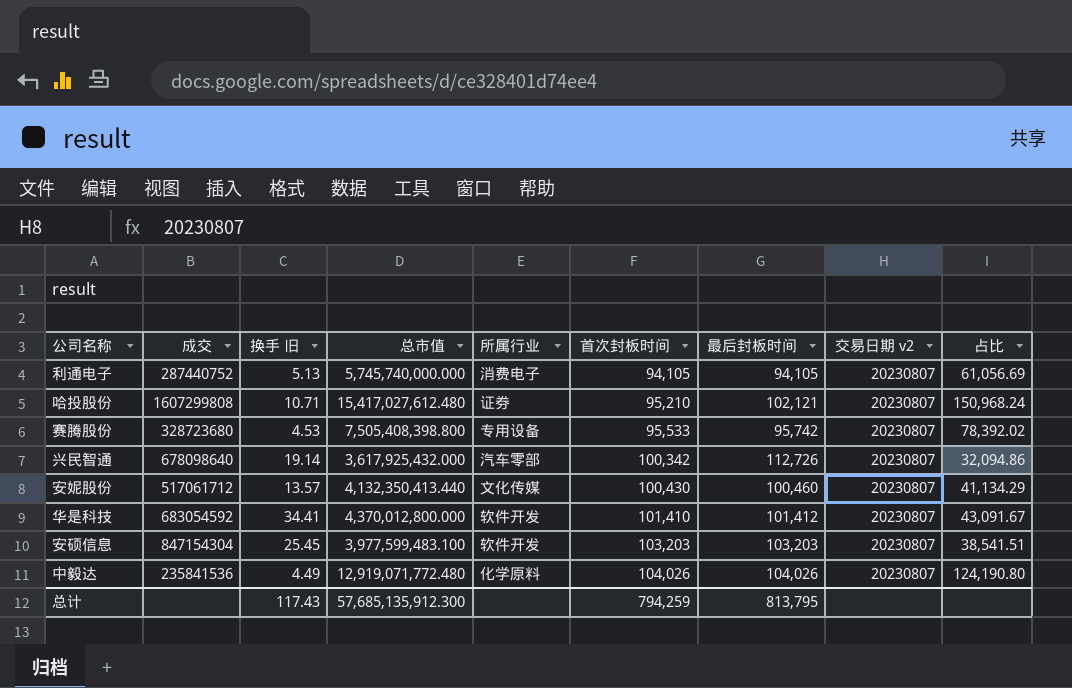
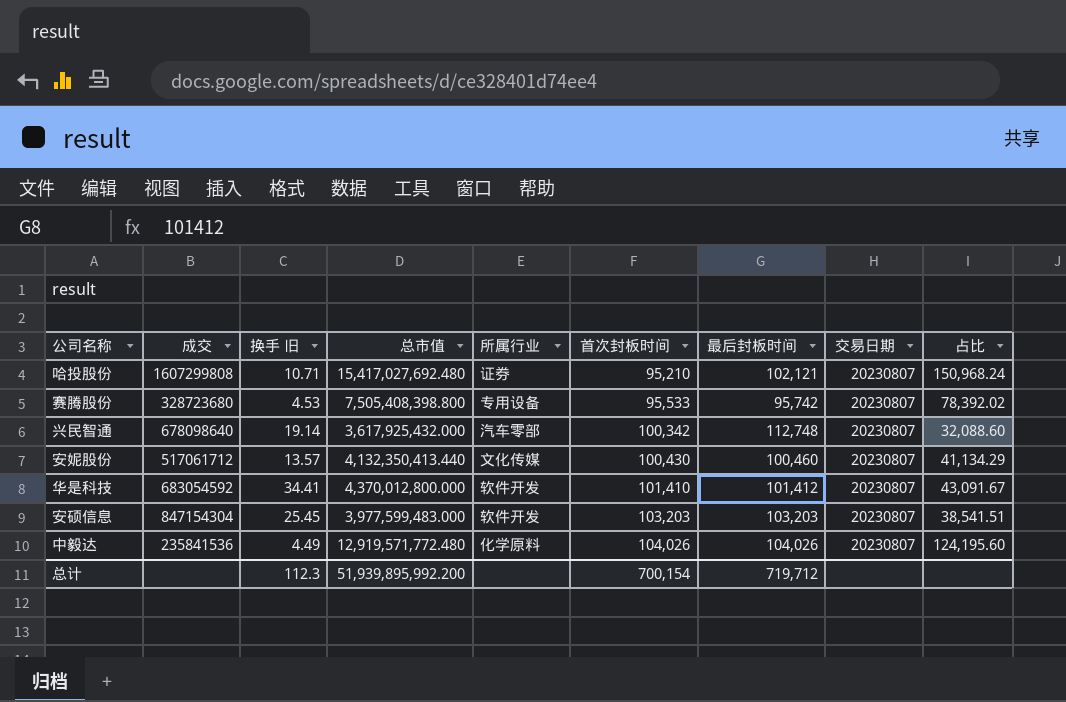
column name: 交易日期 v2 -> 交易日期
row 利通电子: 287440752 | 5.13 | 5,745,740,000.000 | 消费电子 | 94,105 | 94,105 | 20230807 | 61,056.69 -> none
哈投股份 | 总市值: 15,417,027,612.480 -> 15,417,027,692.480
兴民智通 | 最后封板时间: 112,726 -> 112,748
兴民智通 | 占比: 32,094.86 -> 32,088.60
安硕信息 | 总市值: 3,977,599,483.100 -> 3,977,599,483.000
中毅达 | 总市值: 12,919,071,772.480 -> 12,919,571,772.480
中毅达 | 占比: 124,190.80 -> 124,195.60
总计 | 换手 旧: 117.43 -> 112.3
总计 | 总市值: 57,685,135,912.300 -> 51,939,895,992.200
总计 | 首次封板时间: 794,259 -> 700,154
总计 | 最后封板时间: 813,795 -> 719,712

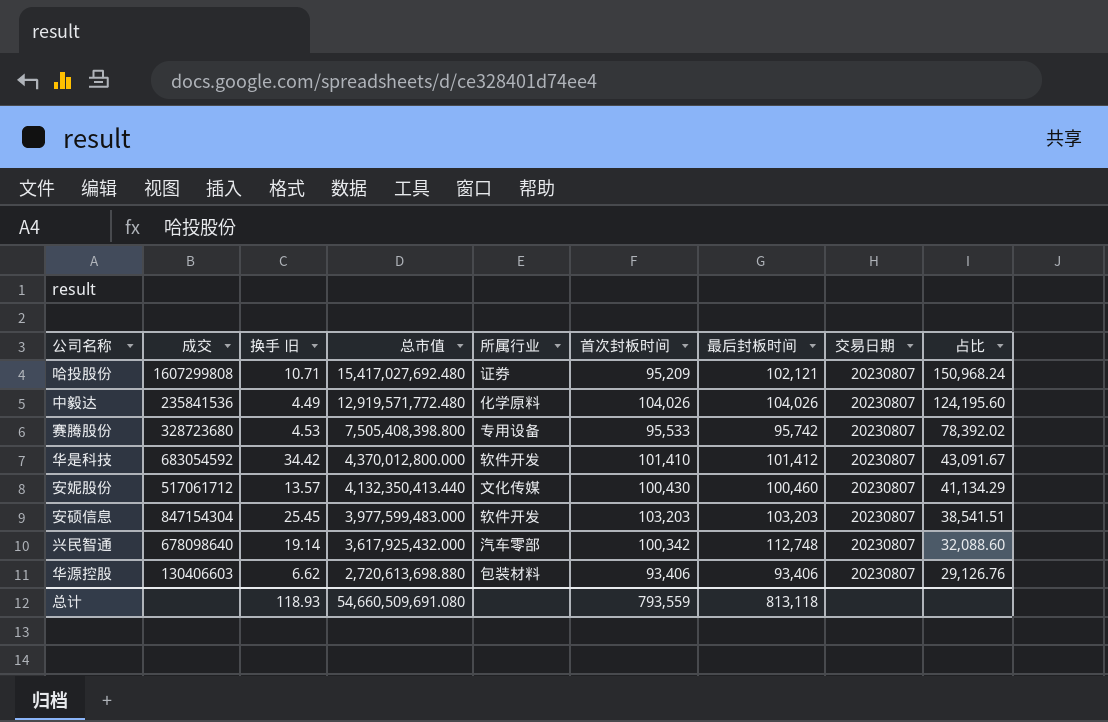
row order: 首次封板时间 ascending -> 总市值 descending
哈投股份 | 首次封板时间: 95,210 -> 95,209
华是科技 | 换手 旧: 34.41 -> 34.42
row 华源控股: none -> 130406603 | 6.62 | 2,720,613,698.880 | 包装材料 | 93,406 | 93,406 | 20230807 | 29,126.76
总计 | 换手 旧: 112.3 -> 118.93
总计 | 总市值: 51,939,895,992.200 -> 54,660,509,691.080
总计 | 首次封板时间: 700,154 -> 793,559
总计 | 最后封板时间: 719,712 -> 813,118

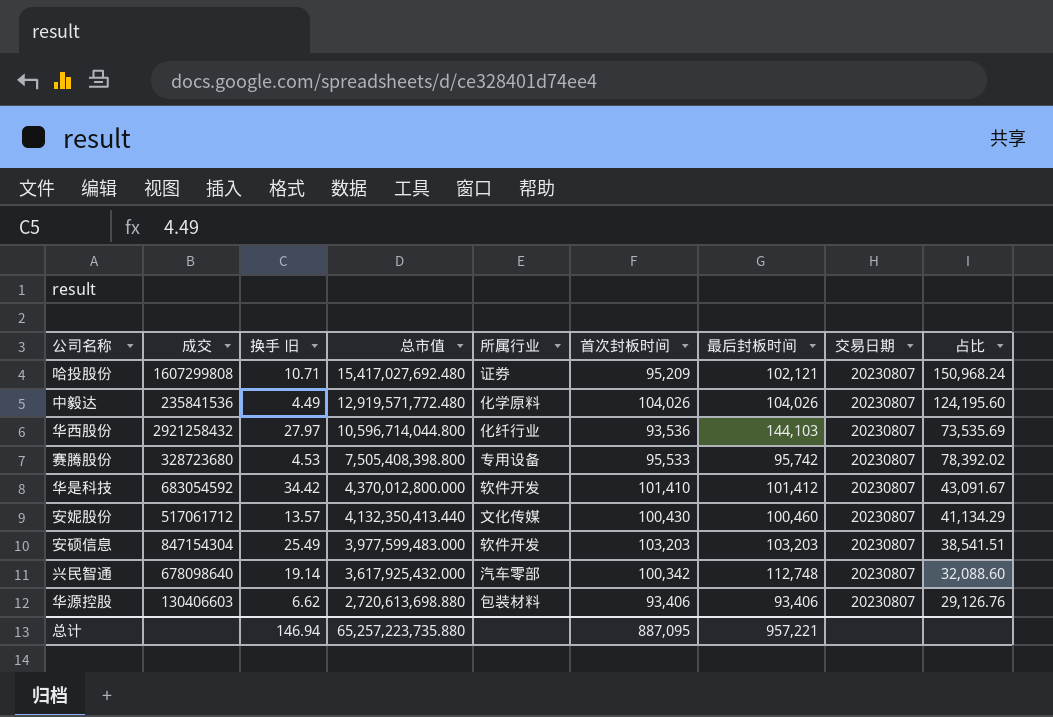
row 华西股份: none -> 2921258432 | 27.97 | 10,596,714,044.800 | 化纤行业 | 93,536 | 144,103 | 20230807 | 73,535.69
安硕信息 | 换手 旧: 25.45 -> 25.49
总计 | 换手 旧: 118.93 -> 146.94
总计 | 总市值: 54,660,509,691.080 -> 65,257,223,735.880
总计 | 首次封板时间: 793,559 -> 887,095
总计 | 最后封板时间: 813,118 -> 957,221

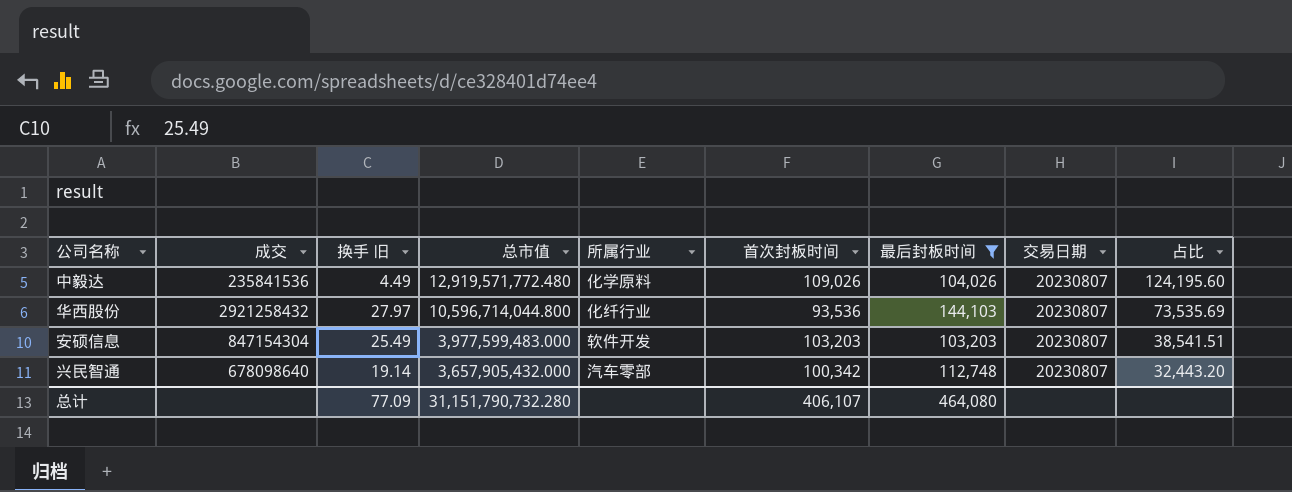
filter: none -> 最后封板时间 >= 103,203
中毅达 | 首次封板时间: 104,026 -> 109,026
兴民智通 | 总市值: 3,617,925,432.000 -> 3,657,905,432.000
兴民智通 | 占比: 32,088.60 -> 32,443.20
总计 | 换手 旧: 146.94 -> 77.09
总计 | 总市值: 65,257,223,735.880 -> 31,151,790,732.280
总计 | 首次封板时间: 887,095 -> 406,107
总计 | 最后封板时间: 957,221 -> 464,080

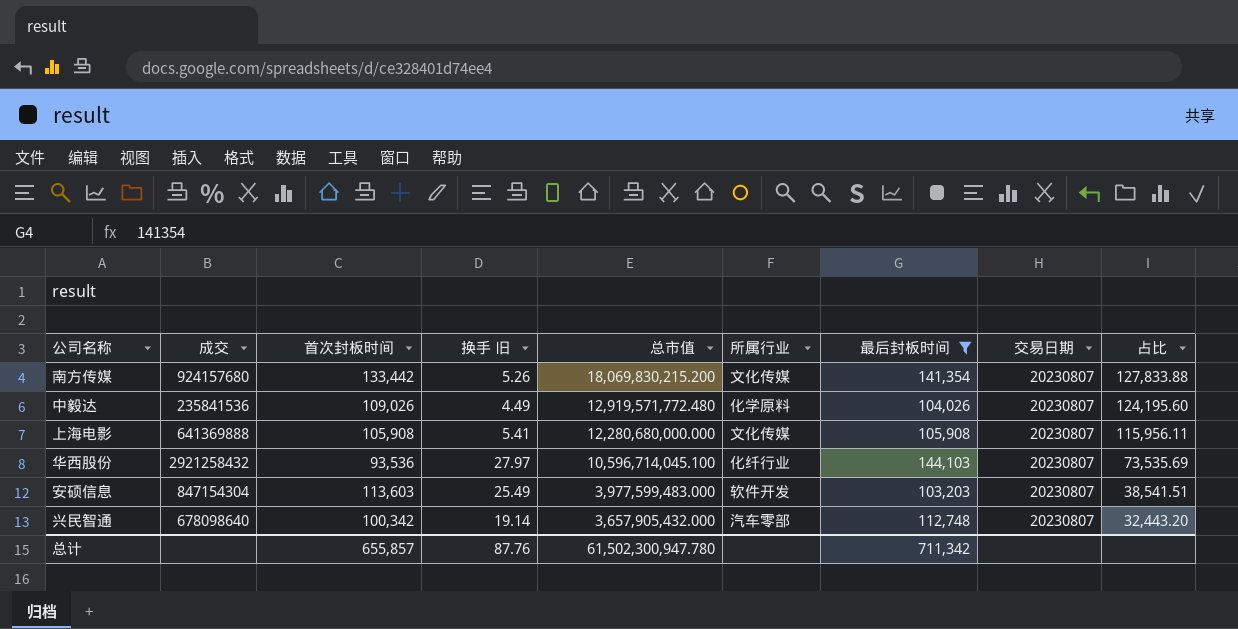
column 首次封板时间 | position: 6 -> 3
row 南方传媒: none -> 924157680 | 133,442 | 5.26 | 18,069,830,215.200 | 文化传媒 | 141,354 | 20230807 | 127,833.88
row 上海电影: none -> 641369888 | 105,908 | 5.41 | 12,280,680,000.000 | 文化传媒 | 105,908 | 20230807 | 115,956.11
华西股份 | 总市值: 10,596,714,044.800 -> 10,596,714,045.100
安硕信息 | 首次封板时间: 103,203 -> 113,603
总计 | 首次封板时间: 406,107 -> 655,857
总计 | 换手 旧: 77.09 -> 87.76
总计 | 总市值: 31,151,790,732.280 -> 61,502,300,947.780
总计 | 最后封板时间: 464,080 -> 711,342

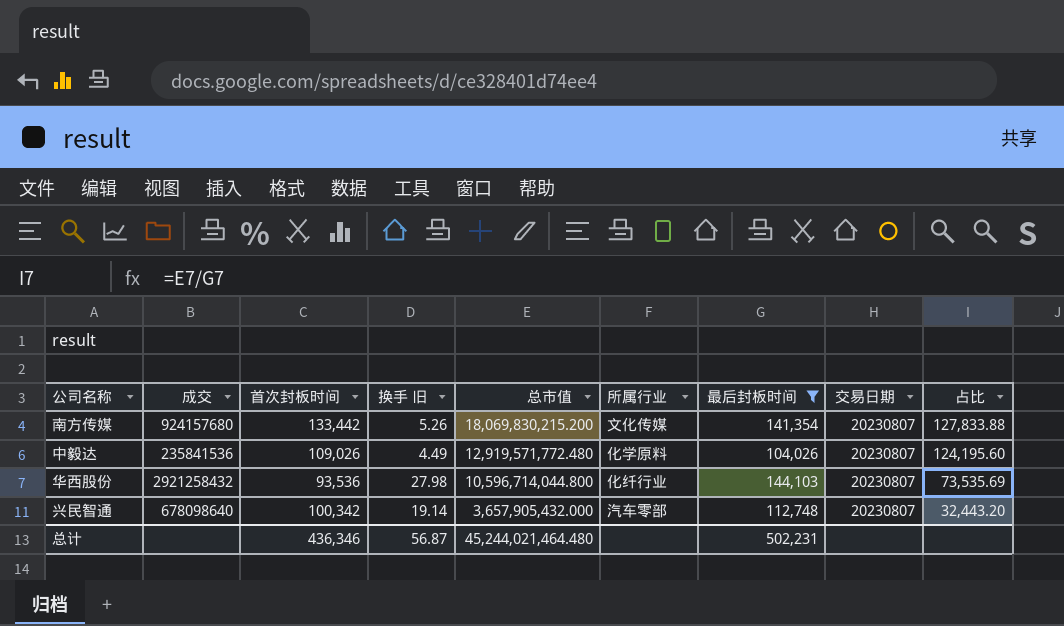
row 上海电影: 641369888 | 105,908 | 5.41 | 12,280,680,000.000 | 文化传媒 | 105,908 | 20230807 | 115,956.11 -> none
row 安硕信息: 847154304 | 113,603 | 25.49 | 3,977,599,483.000 | 软件开发 | 103,203 | 20230807 | 38,541.51 -> none
华西股份 | 换手 旧: 27.97 -> 27.98
华西股份 | 总市值: 10,596,714,045.100 -> 10,596,714,044.800
总计 | 首次封板时间: 655,857 -> 436,346
总计 | 换手 旧: 87.76 -> 56.87
总计 | 总市值: 61,502,300,947.780 -> 45,244,021,464.480
总计 | 最后封板时间: 711,342 -> 502,231

